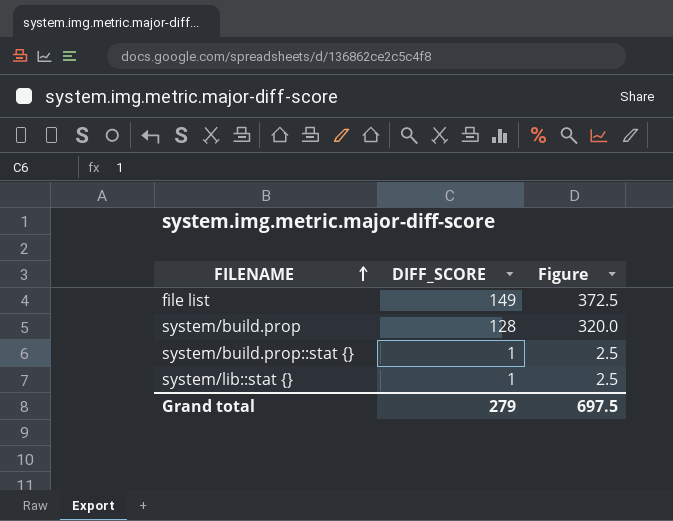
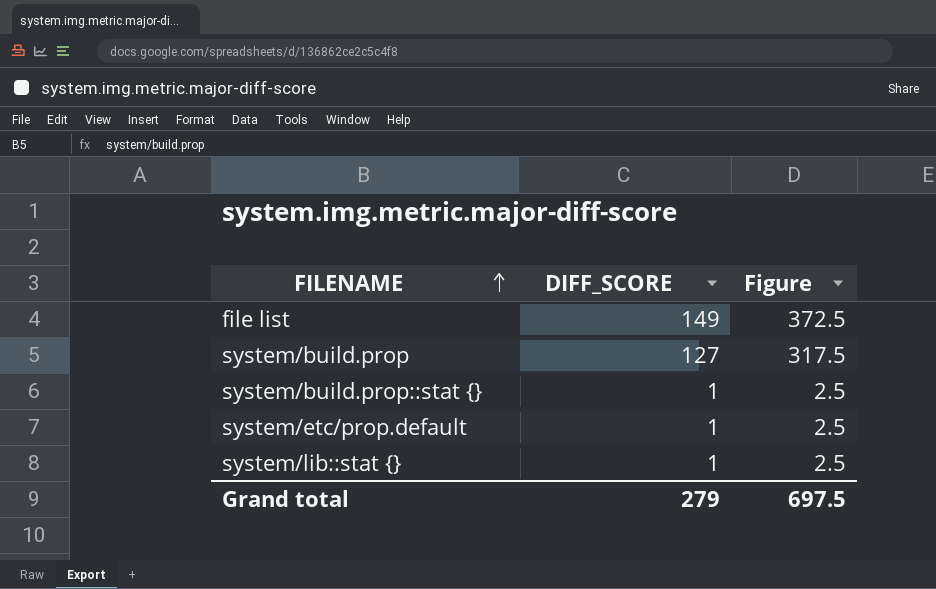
system/build.prop | DIFF_SCORE: 128 -> 127
system/build.prop | Figure: 320.0 -> 317.5
row system/etc/prop.default: none -> 1 | 2.5

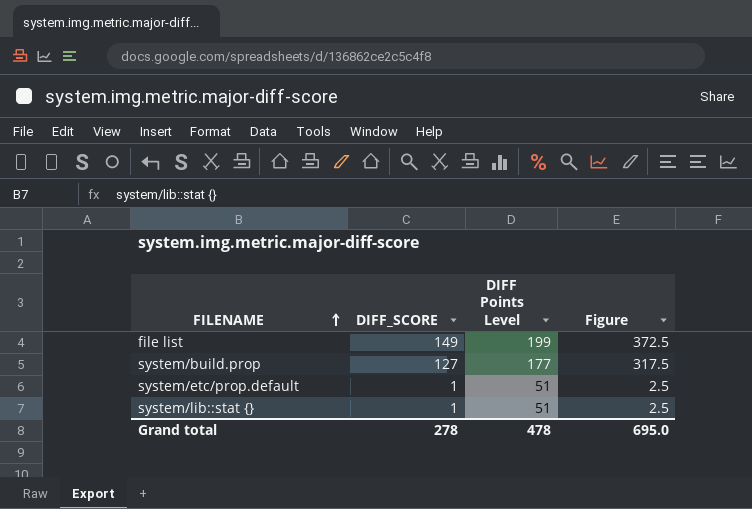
column DIFF Points Level | formula: none -> [DIFF_SCORE] + 50
row system/build.prop::stat {}: 1 | 2.5 -> none
Grand total | DIFF_SCORE: 279 -> 278
Grand total | Figure: 697.5 -> 695.0

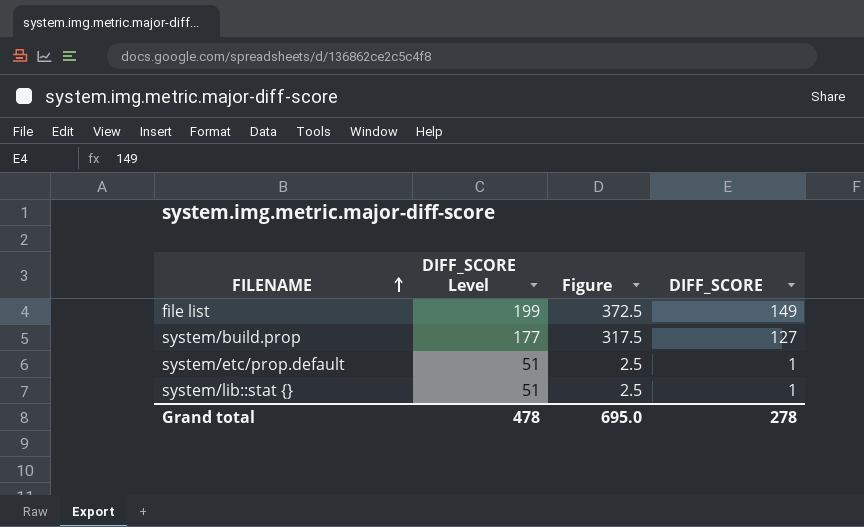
column name: DIFF Points Level -> DIFF_SCORE Level
column DIFF_SCORE | position: 2 -> 4

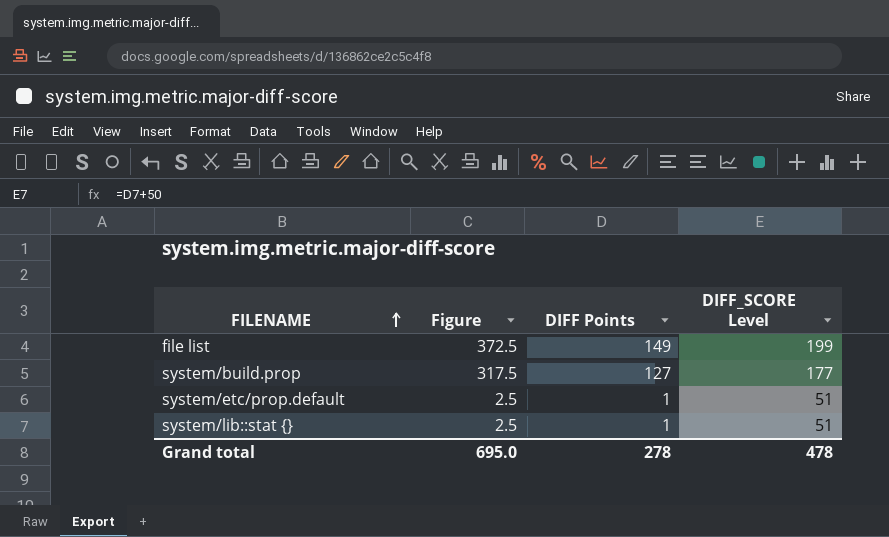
column name: DIFF_SCORE -> DIFF Points
column DIFF_SCORE Level | position: 2 -> 4

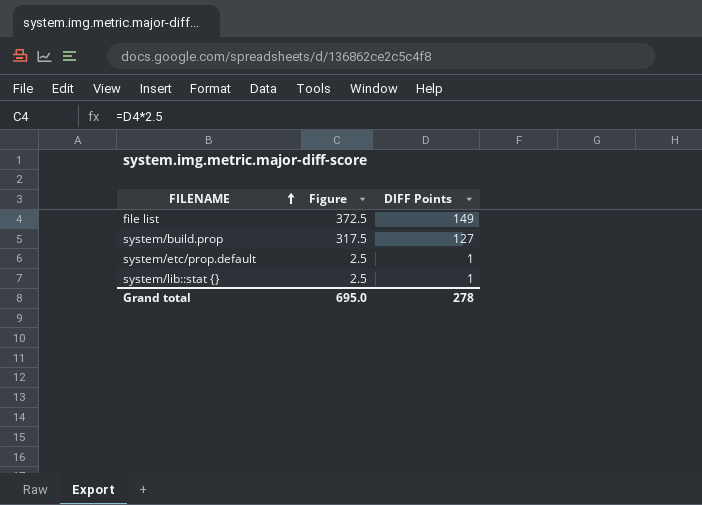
column DIFF_SCORE Level | formula: [DIFF Points] + 50 -> none

